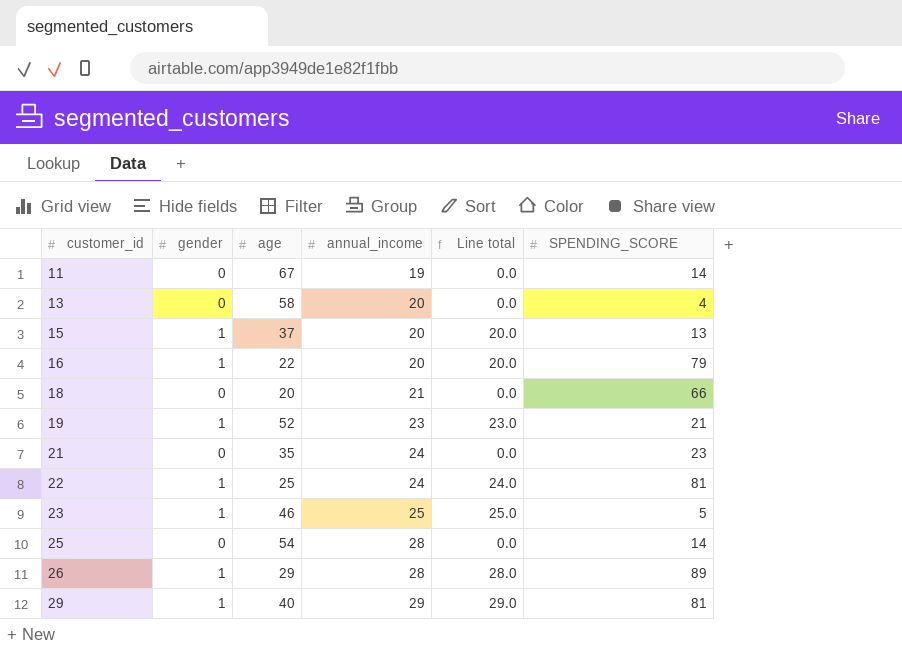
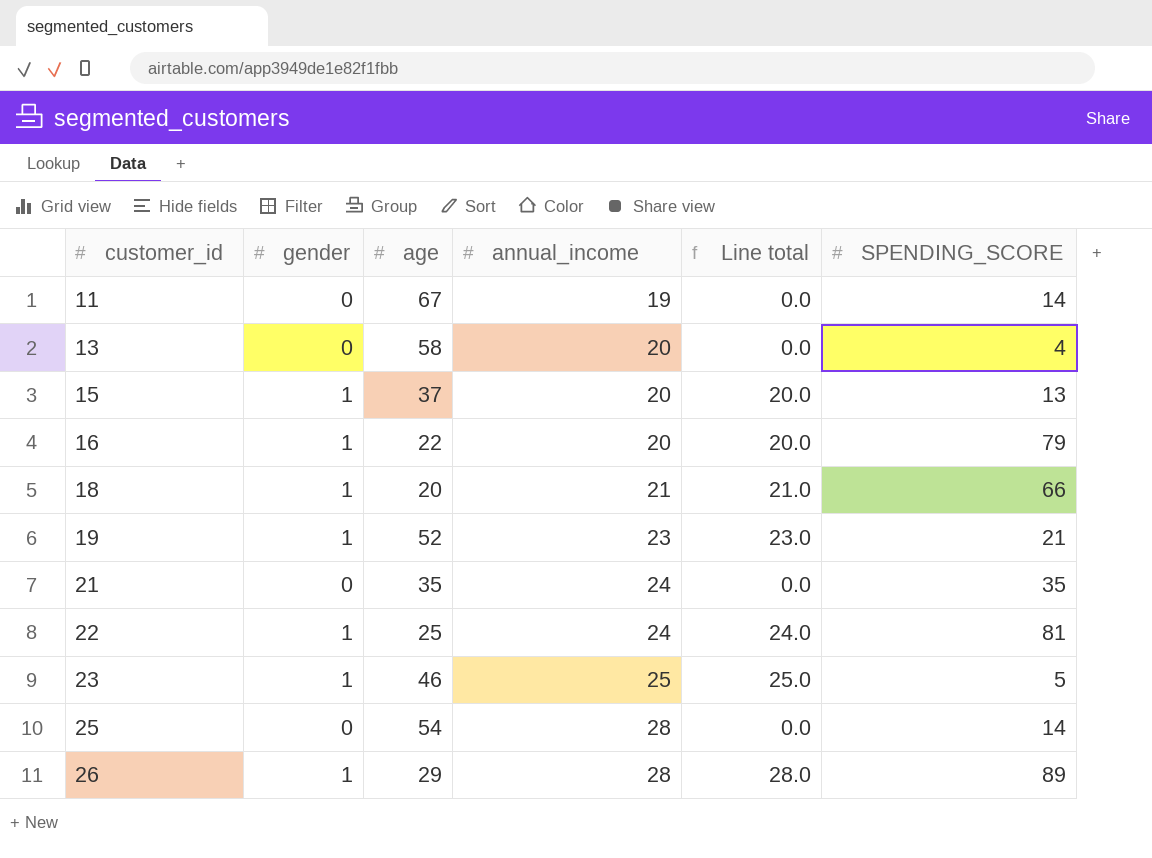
row 29: 1 | 40 | 29 | 29.0 | 81 -> none
18 | gender: 0 -> 1
18 | Line total: 0.0 -> 21.0
21 | SPENDING_SCORE: 23 -> 35

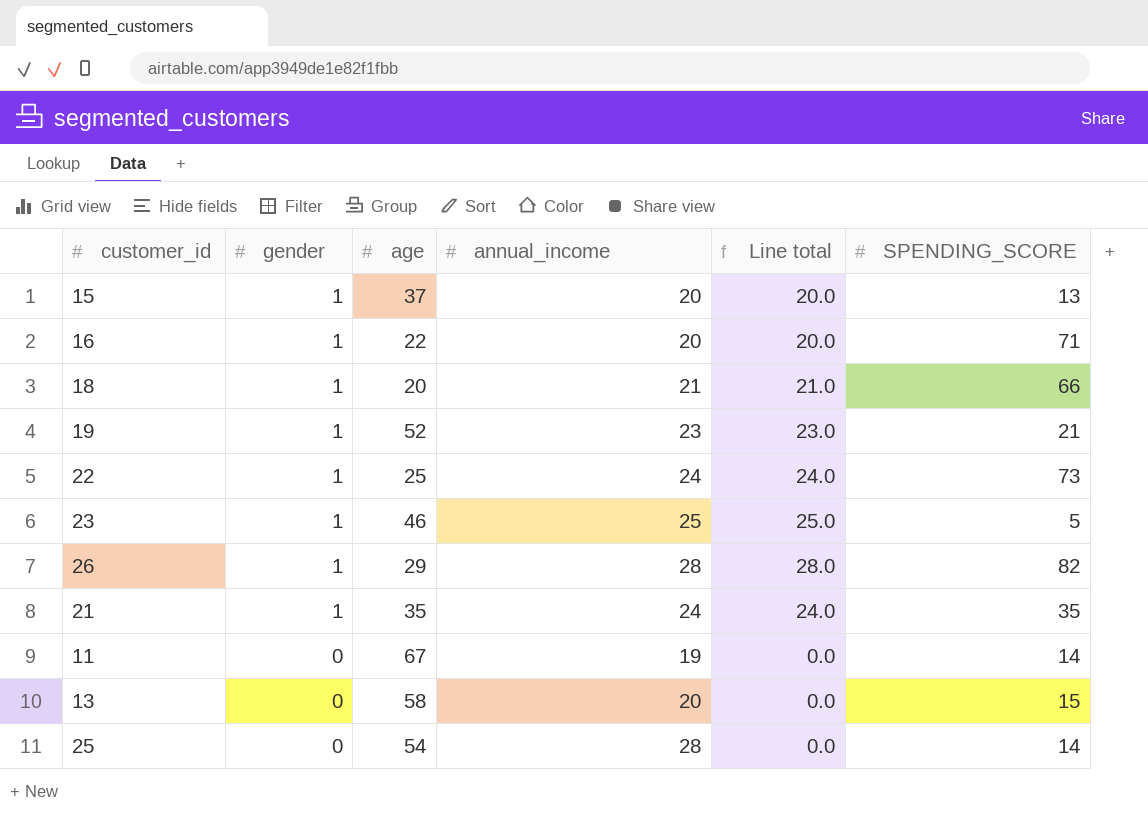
row order: customer_id ascending -> gender descending
16 | SPENDING_SCORE: 79 -> 71
22 | SPENDING_SCORE: 81 -> 73
26 | SPENDING_SCORE: 89 -> 82
21 | gender: 0 -> 1
21 | Line total: 0.0 -> 24.0
13 | SPENDING_SCORE: 4 -> 15

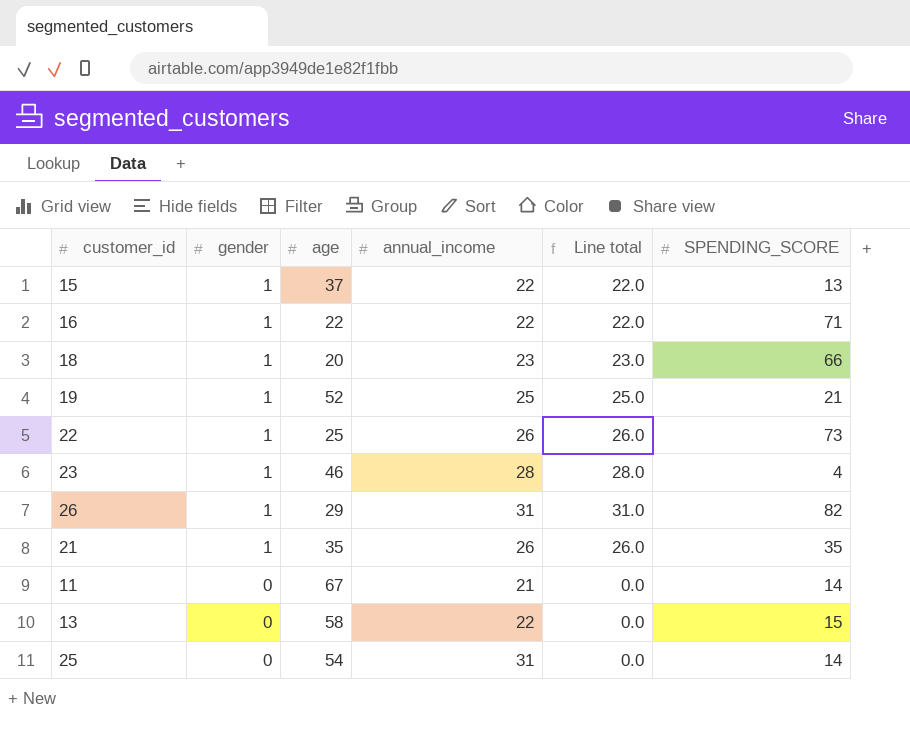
15 | annual_income: 20 -> 22
15 | Line total: 20.0 -> 22.0
16 | annual_income: 20 -> 22
16 | Line total: 20.0 -> 22.0
18 | annual_income: 21 -> 23
18 | Line total: 21.0 -> 23.0
19 | annual_income: 23 -> 25
19 | Line total: 23.0 -> 25.0
22 | annual_income: 24 -> 26
22 | Line total: 24.0 -> 26.0
23 | annual_income: 25 -> 28
23 | Line total: 25.0 -> 28.0
23 | SPENDING_SCORE: 5 -> 4
26 | annual_income: 28 -> 31
26 | Line total: 28.0 -> 31.0
21 | annual_income: 24 -> 26
21 | Line total: 24.0 -> 26.0
11 | annual_income: 19 -> 21
13 | annual_income: 20 -> 22
25 | annual_income: 28 -> 31

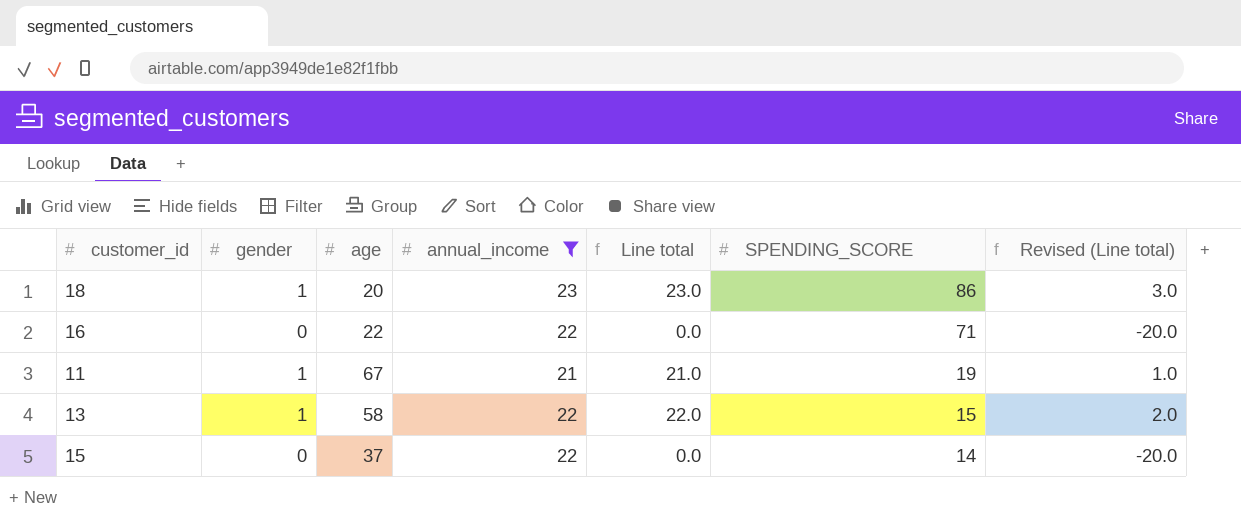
filter: none -> annual_income <= 23
row order: gender descending -> SPENDING_SCORE descending
column Revised (Line total) | formula: none -> [Line total] - 20
18 | SPENDING_SCORE: 66 -> 86
16 | gender: 1 -> 0
16 | Line total: 22.0 -> 0.0
11 | gender: 0 -> 1
11 | Line total: 0.0 -> 21.0
11 | SPENDING_SCORE: 14 -> 19
13 | gender: 0 -> 1
13 | Line total: 0.0 -> 22.0
15 | gender: 1 -> 0
15 | Line total: 22.0 -> 0.0
15 | SPENDING_SCORE: 13 -> 14

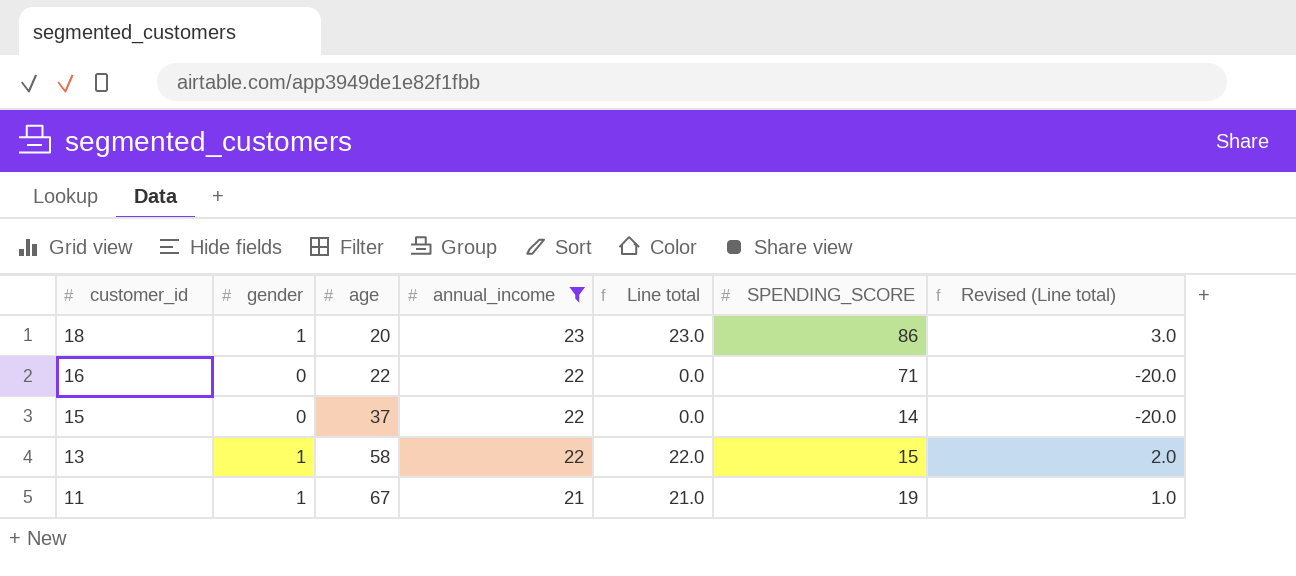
row order: SPENDING_SCORE descending -> customer_id descending

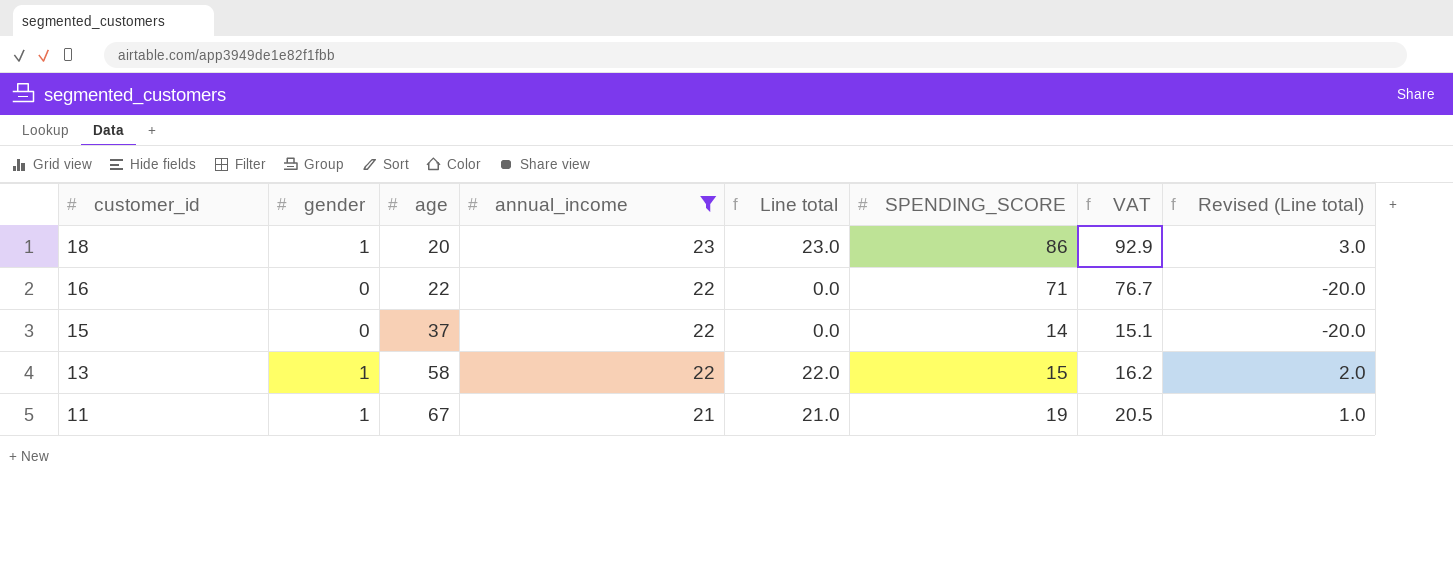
column VAT | formula: none -> [SPENDING_SCORE] * 1.08

